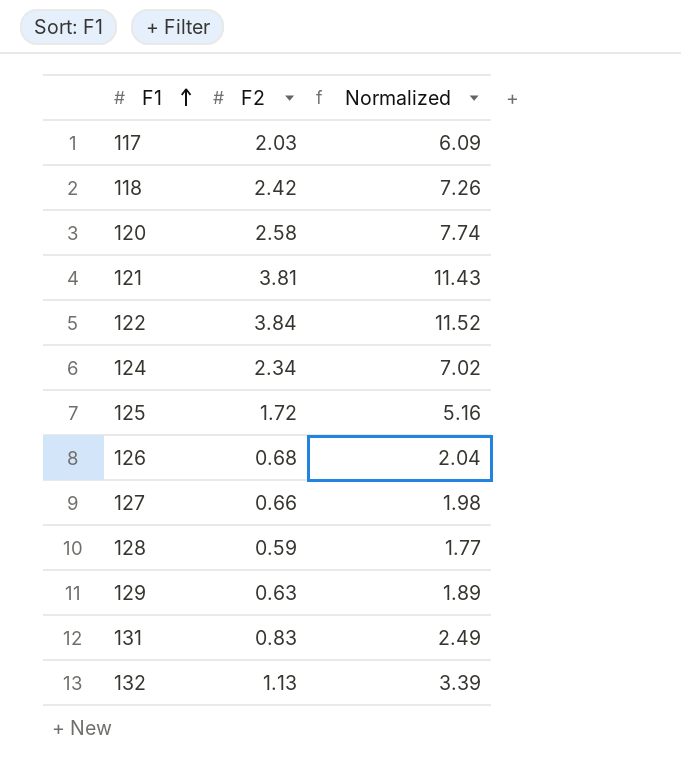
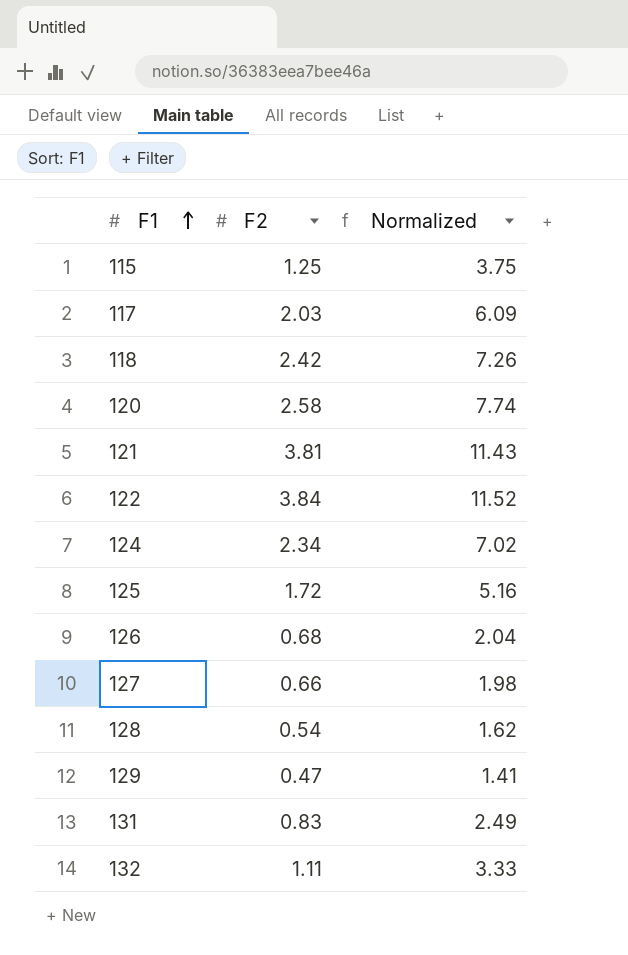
row 115: none -> 1.25 | 3.75
128 | F2: 0.59 -> 0.54
128 | Normalized: 1.77 -> 1.62
129 | F2: 0.63 -> 0.47
129 | Normalized: 1.89 -> 1.41
132 | F2: 1.13 -> 1.11
132 | Normalized: 3.39 -> 3.33

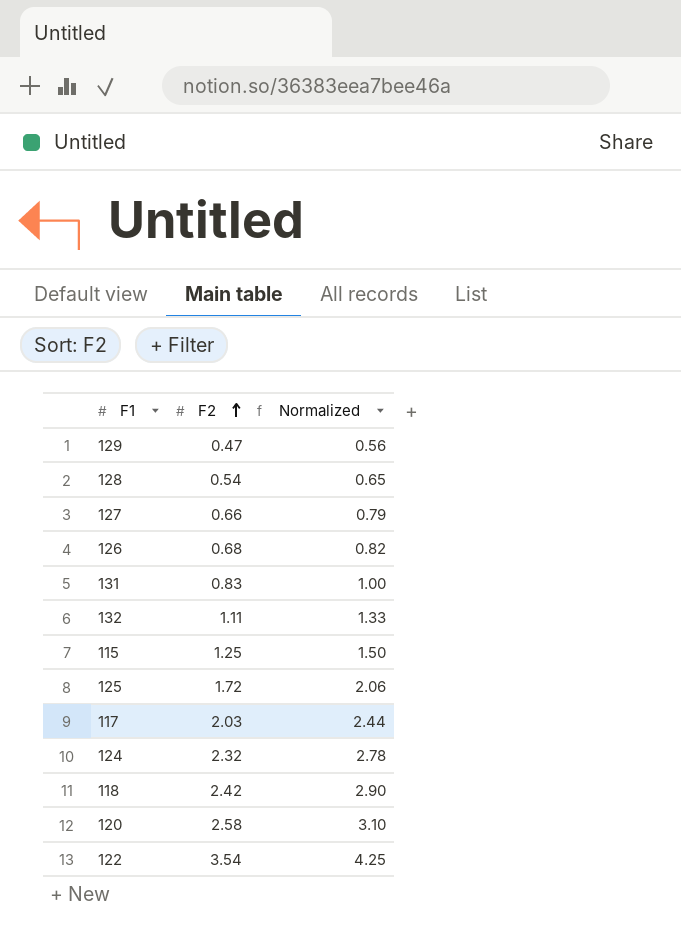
row order: F1 ascending -> F2 ascending
column Normalized | formula: [F2] * 3 -> [F2] * 1.2
row 121: 3.81 | 11.43 -> none
124 | F2: 2.34 -> 2.32
122 | F2: 3.84 -> 3.54

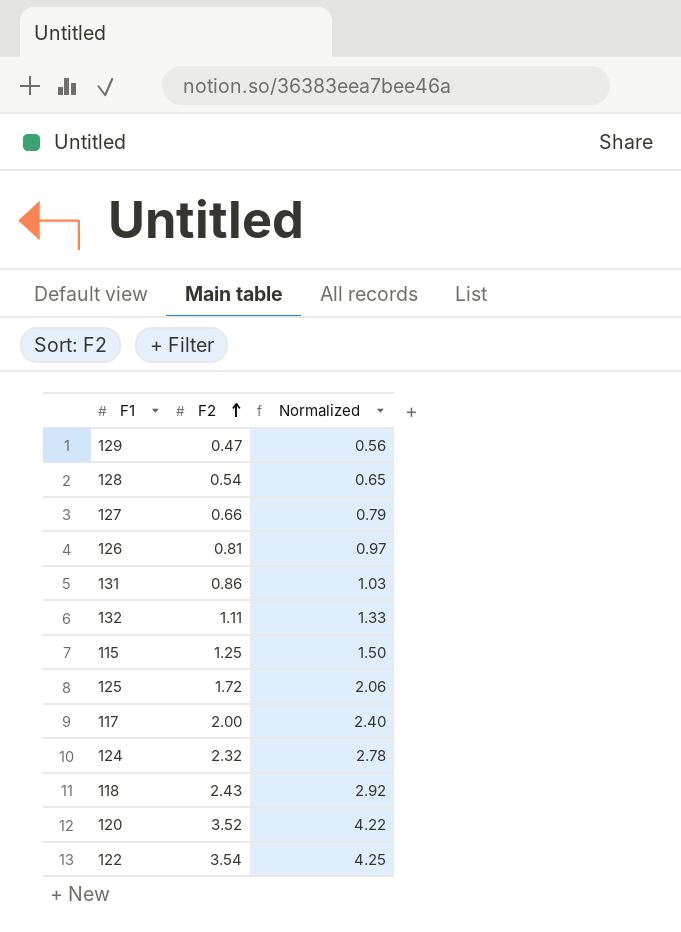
126 | F2: 0.68 -> 0.81
126 | Normalized: 0.82 -> 0.97
131 | F2: 0.83 -> 0.86
131 | Normalized: 1.00 -> 1.03
117 | F2: 2.03 -> 2.00
117 | Normalized: 2.44 -> 2.40
118 | F2: 2.42 -> 2.43
118 | Normalized: 2.90 -> 2.92
120 | F2: 2.58 -> 3.52
120 | Normalized: 3.10 -> 4.22

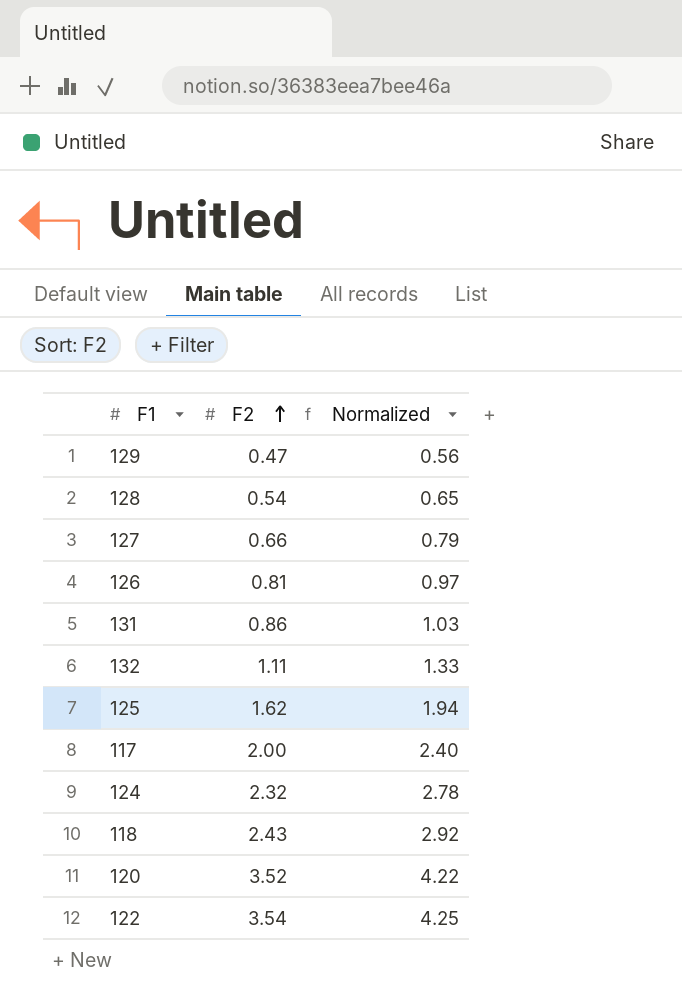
row 115: 1.25 | 1.50 -> none
125 | F2: 1.72 -> 1.62
125 | Normalized: 2.06 -> 1.94

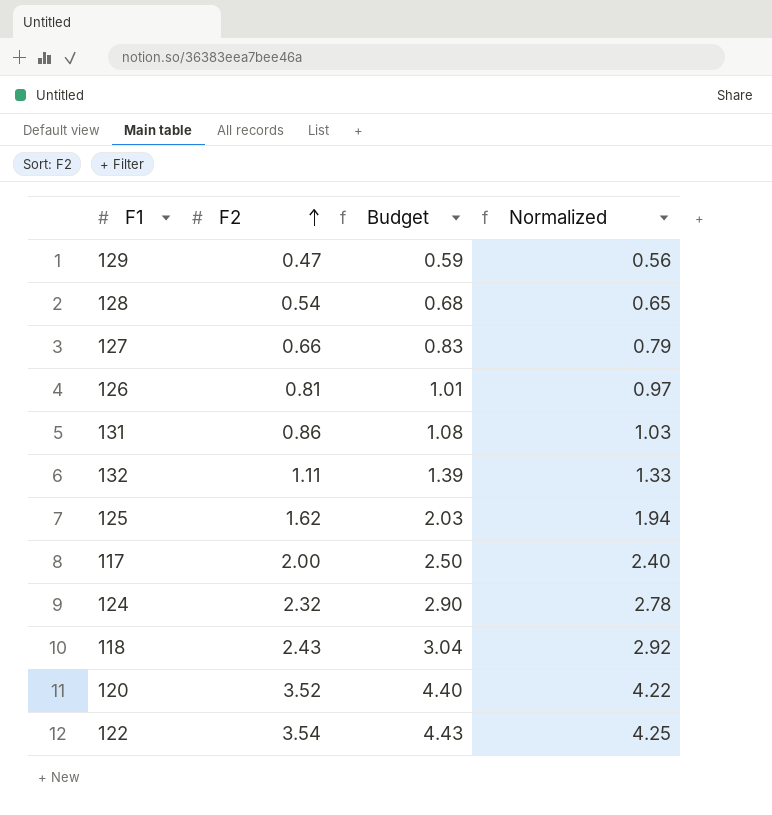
column Budget | formula: none -> [F2] * 1.25

